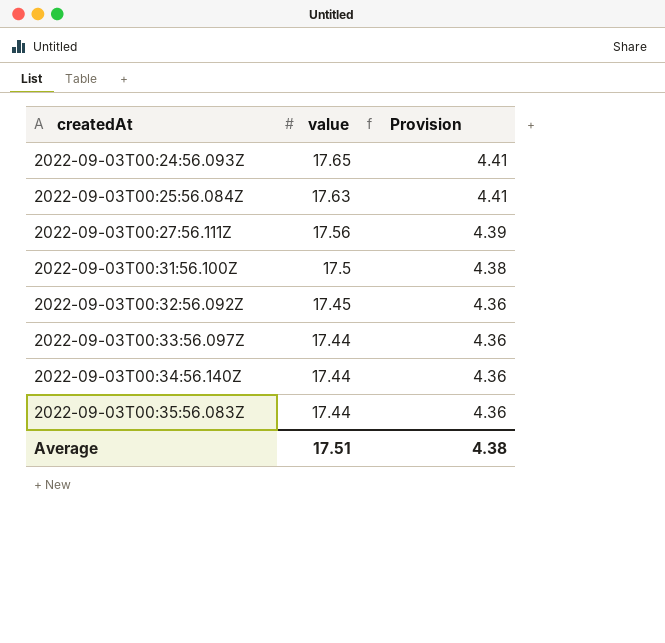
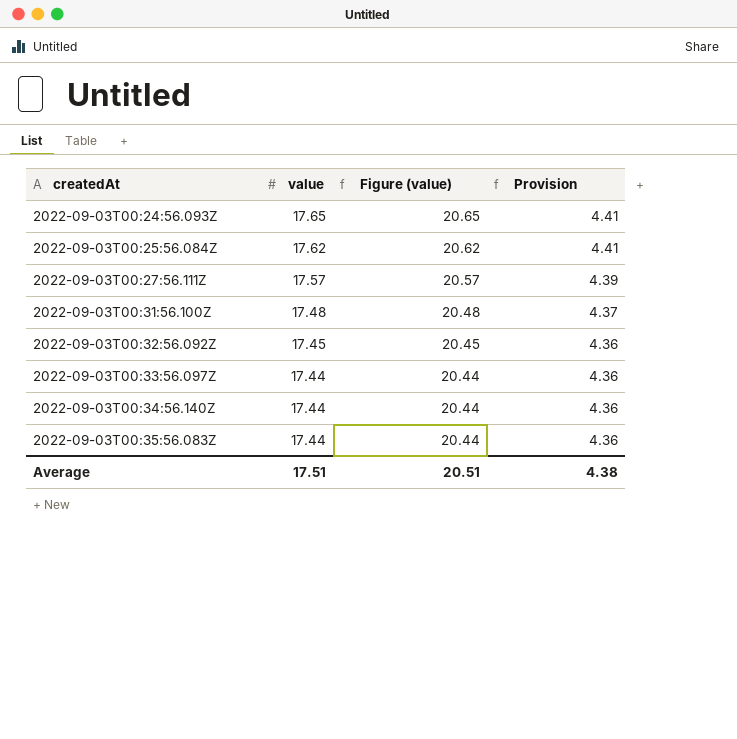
column Figure (value) | formula: none -> [value] + 3
2022-09-03T00:25:56.084Z | value: 17.63 -> 17.62
2022-09-03T00:27:56.111Z | value: 17.56 -> 17.57
2022-09-03T00:31:56.100Z | value: 17.5 -> 17.48
2022-09-03T00:31:56.100Z | Provision: 4.38 -> 4.37

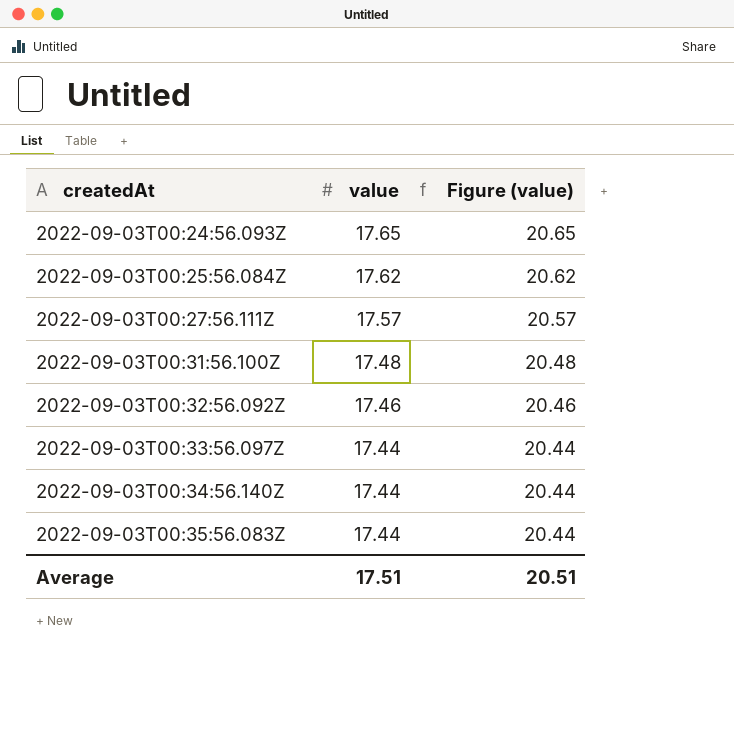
column Provision | formula: [value] * 0.25 -> none
2022-09-03T00:32:56.092Z | value: 17.45 -> 17.46
2022-09-03T00:32:56.092Z | Figure (value): 20.45 -> 20.46

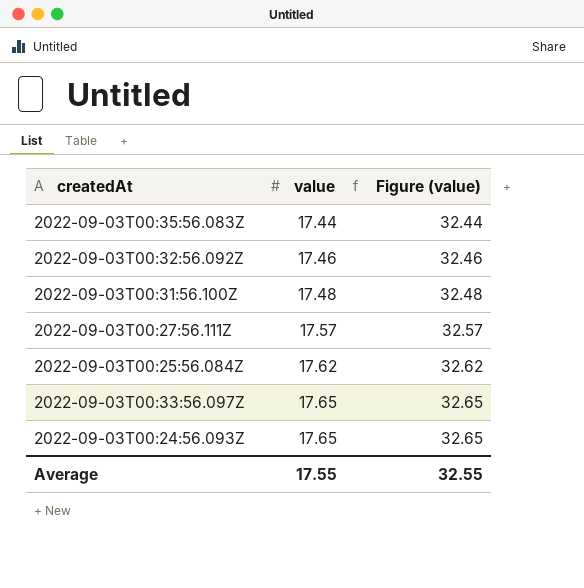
row order: createdAt ascending -> value ascending
column Figure (value) | formula: [value] + 3 -> [value] + 15
row 2022-09-03T00:34:56.140Z: 17.44 | 20.44 -> none
2022-09-03T00:33:56.097Z | value: 17.44 -> 17.65
Average | value: 17.51 -> 17.55
Average | Figure (value): 20.51 -> 32.55

